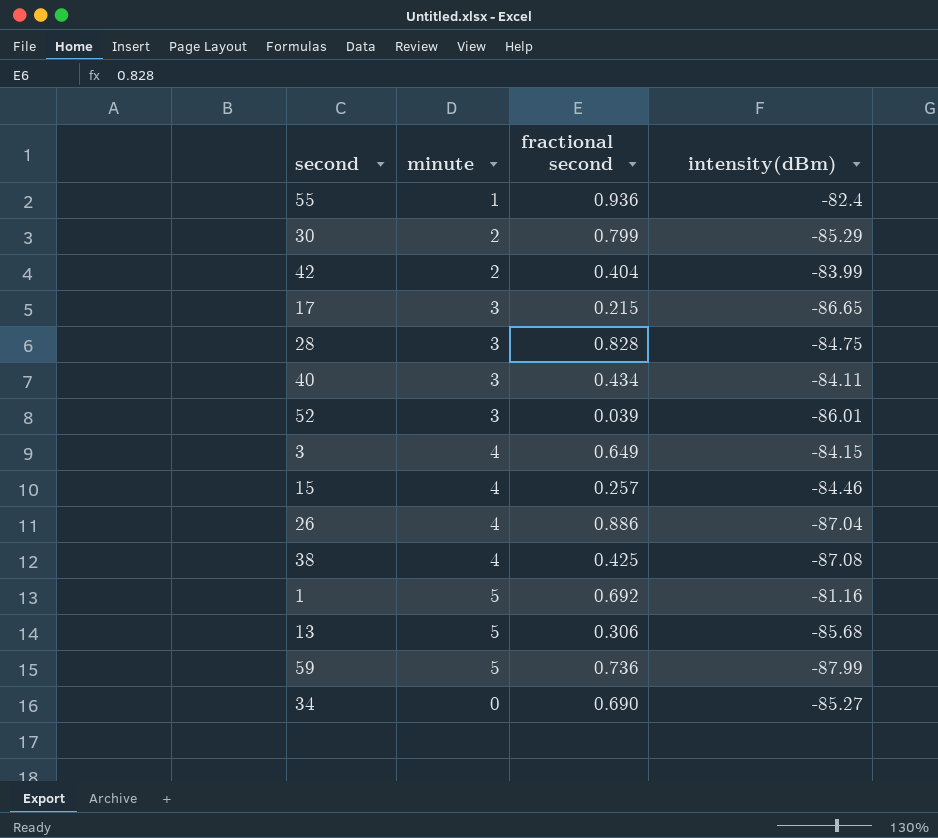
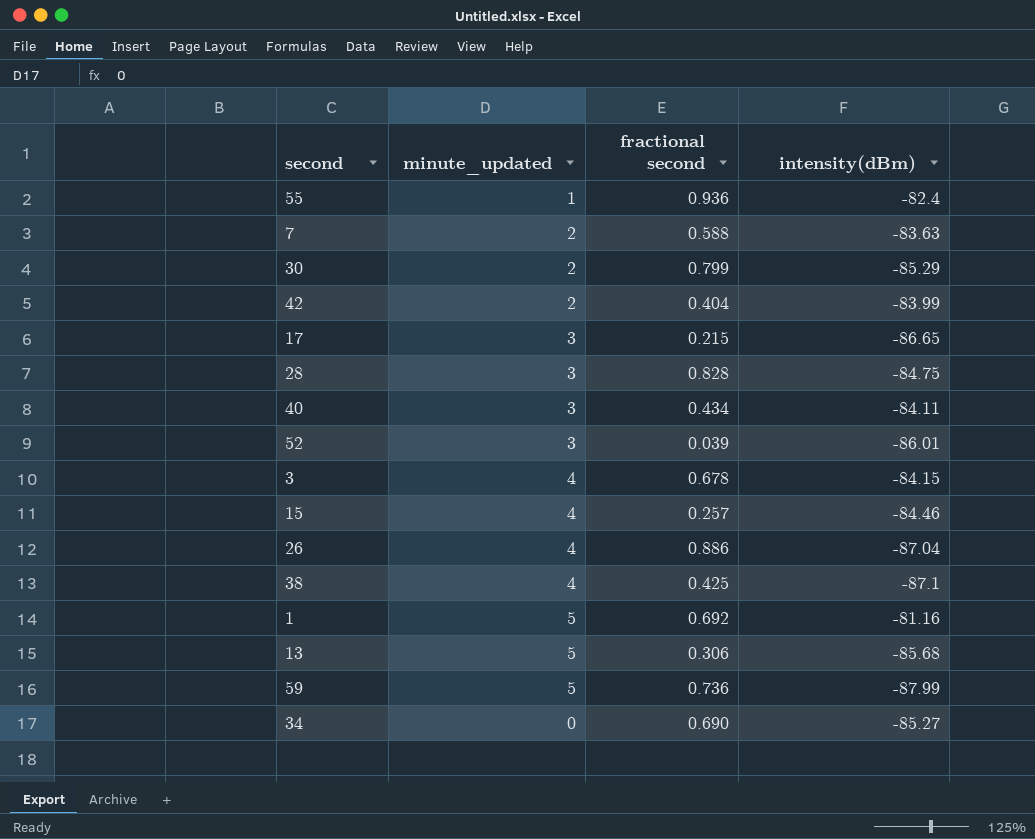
column name: minute -> minute_updated
row 7: none -> 2 | 0.588 | -83.63
3 | fractional second: 0.649 -> 0.678
38 | intensity(dBm): -87.08 -> -87.1

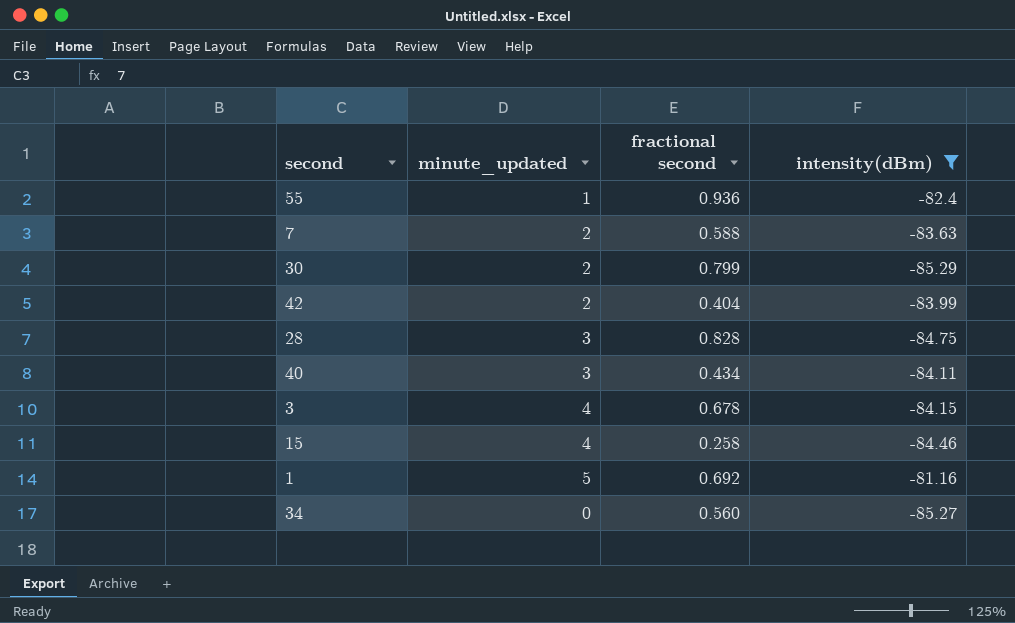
filter: none -> intensity(dBm) >= -85.29
15 | fractional second: 0.257 -> 0.258
34 | fractional second: 0.690 -> 0.560

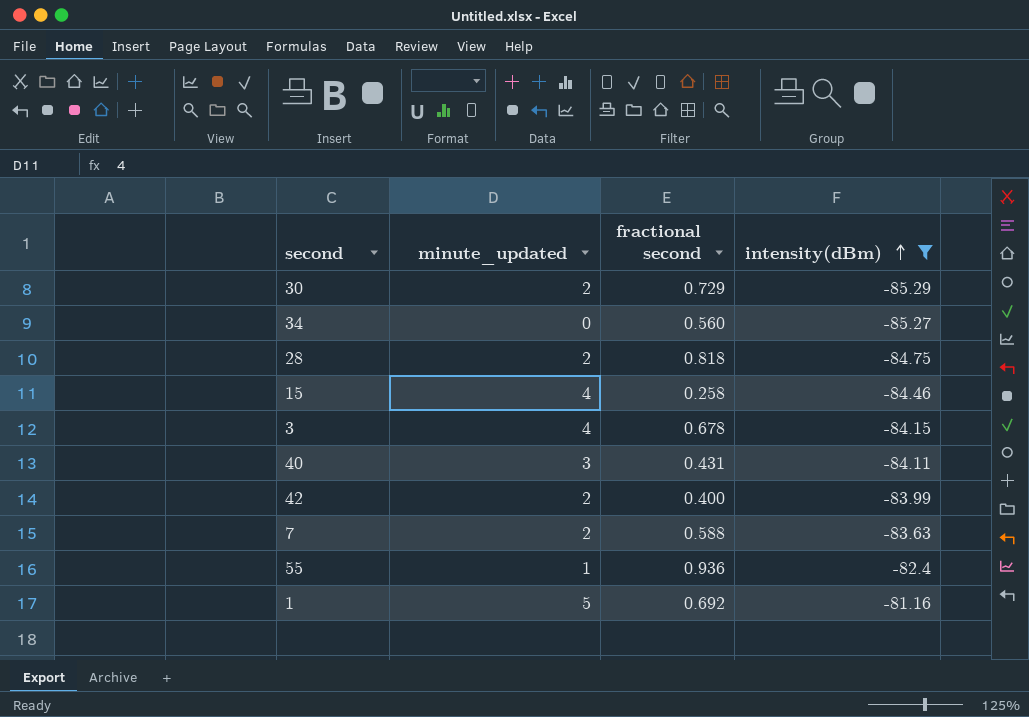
row order: none -> intensity(dBm) ascending
30 | fractional second: 0.799 -> 0.729
28 | minute_updated: 3 -> 2
28 | fractional second: 0.828 -> 0.818
40 | fractional second: 0.434 -> 0.431
42 | fractional second: 0.404 -> 0.400

